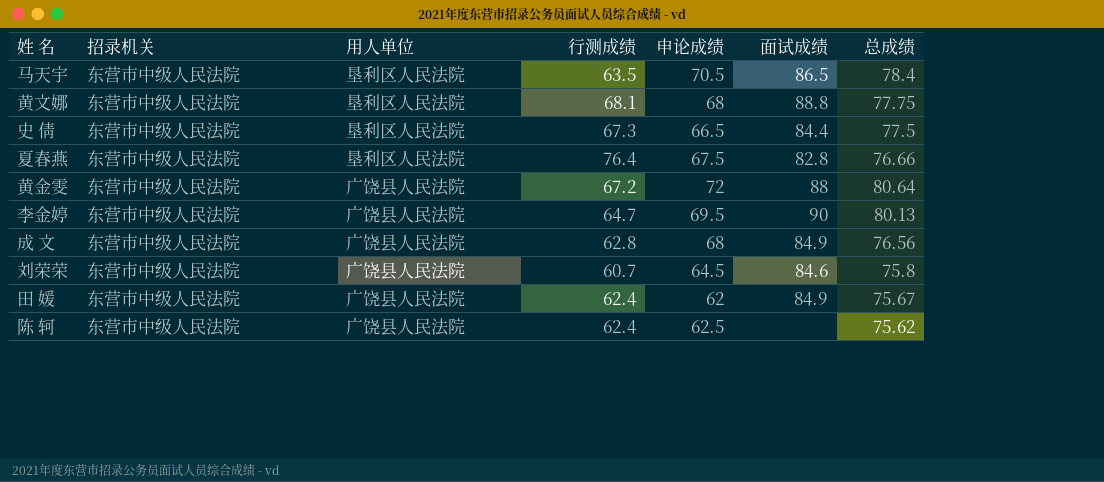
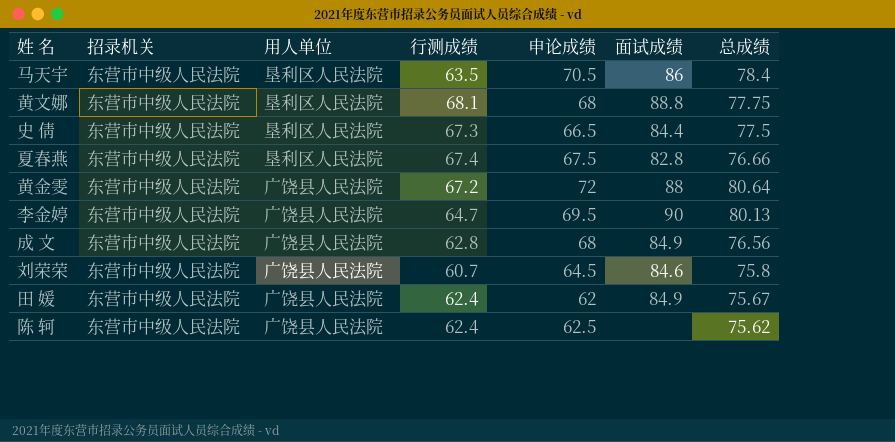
马天宇 | 面试成绩: 86.5 -> 86
夏春燕 | 行测成绩: 76.4 -> 67.4

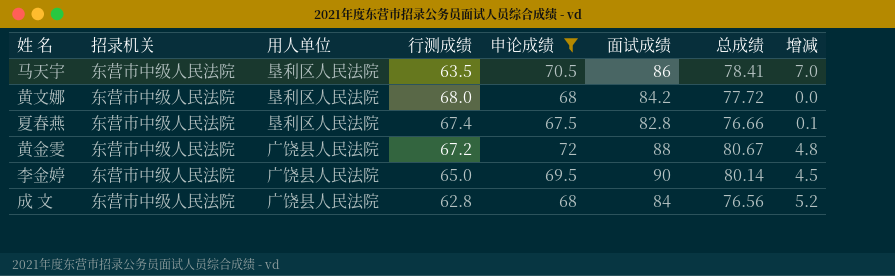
filter: none -> 申论成绩 >= 67.5
column 增减 | formula: none -> [申论成绩] - [行测成绩]
马天宇 | 总成绩: 78.4 -> 78.41
黄文娜 | 行测成绩: 68.1 -> 68.0
黄文娜 | 面试成绩: 88.8 -> 84.2
黄文娜 | 总成绩: 77.75 -> 77.72
黄金雯 | 总成绩: 80.64 -> 80.67
李金婷 | 行测成绩: 64.7 -> 65.0
李金婷 | 总成绩: 80.13 -> 80.14
成 文 | 面试成绩: 84.9 -> 84

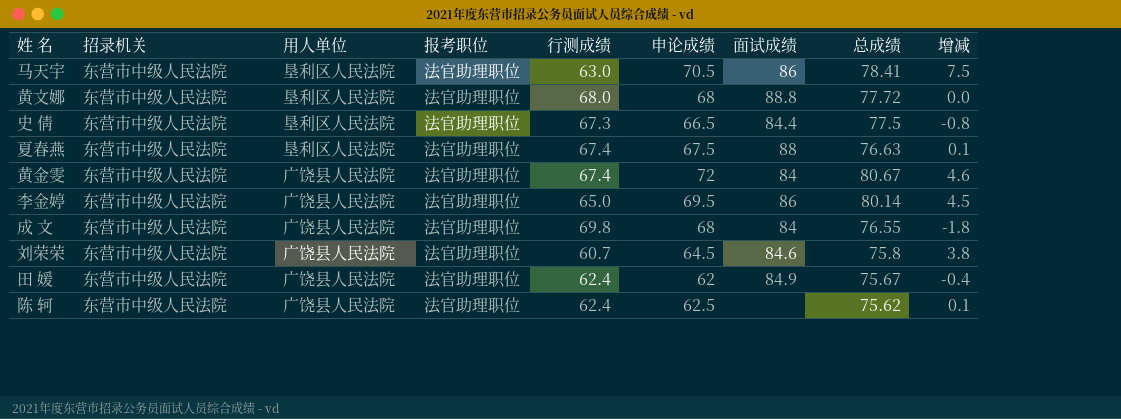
filter: 申论成绩 >= 67.5 -> none
column 报考职位 | position: none -> 4
马天宇 | 行测成绩: 63.5 -> 63.0
马天宇 | 增减: 7.0 -> 7.5
黄文娜 | 面试成绩: 84.2 -> 88.8
夏春燕 | 面试成绩: 82.8 -> 88
夏春燕 | 总成绩: 76.66 -> 76.63
黄金雯 | 行测成绩: 67.2 -> 67.4
黄金雯 | 面试成绩: 88 -> 84
黄金雯 | 增减: 4.8 -> 4.6
李金婷 | 面试成绩: 90 -> 86
成 文 | 行测成绩: 62.8 -> 69.8
成 文 | 总成绩: 76.56 -> 76.55
成 文 | 增减: 5.2 -> -1.8

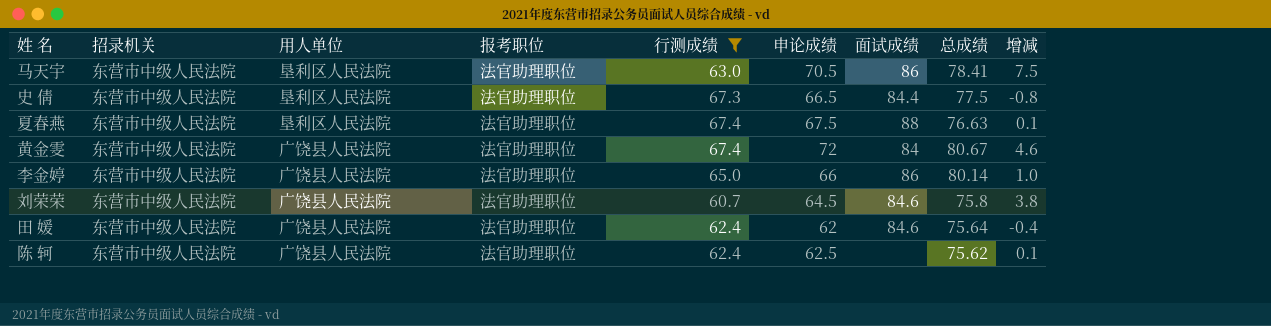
filter: none -> 行测成绩 <= 67.4
李金婷 | 申论成绩: 69.5 -> 66
李金婷 | 增减: 4.5 -> 1.0
田 媛 | 面试成绩: 84.9 -> 84.6
田 媛 | 总成绩: 75.67 -> 75.64

